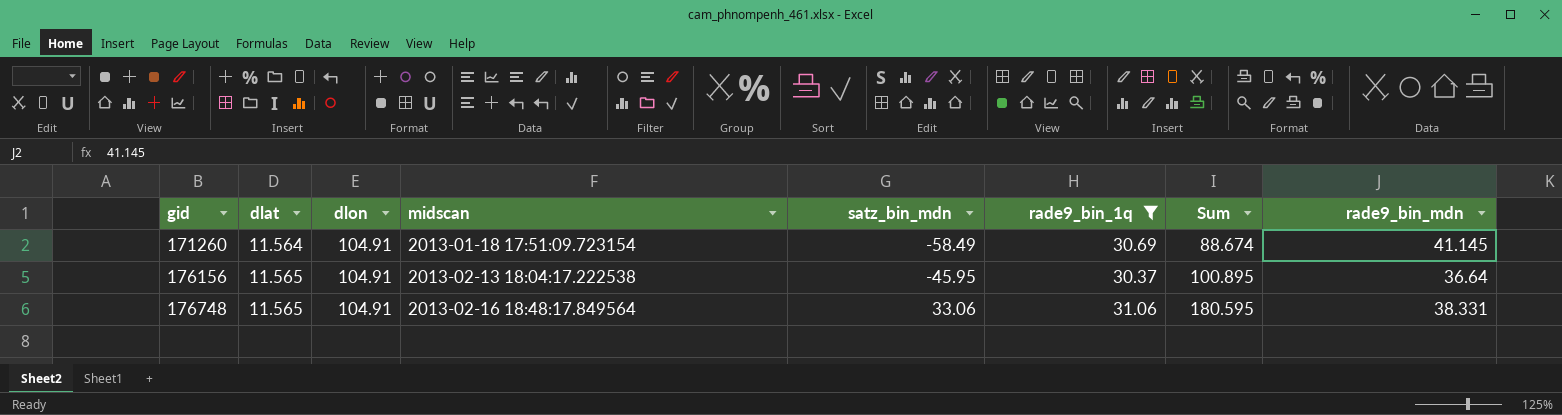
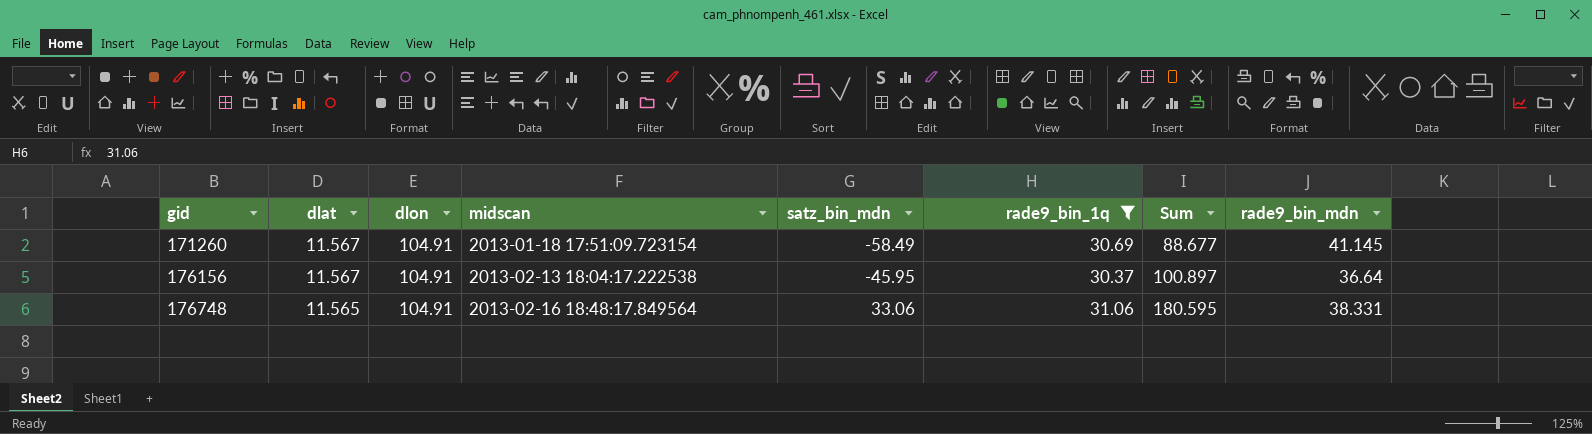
171260 | dlat: 11.564 -> 11.567
171260 | Sum: 88.674 -> 88.677
176156 | dlat: 11.565 -> 11.567
176156 | Sum: 100.895 -> 100.897

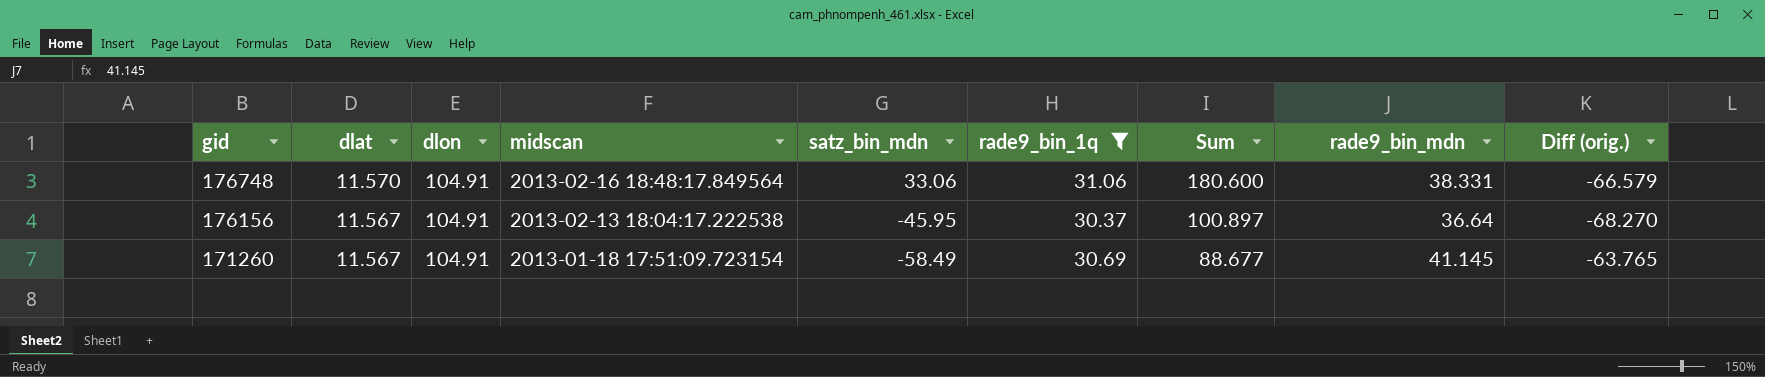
row order: gid ascending -> gid descending
column Diff (orig.) | formula: none -> [rade9_bin_mdn] - [dlon]
176748 | dlat: 11.565 -> 11.570
176748 | Sum: 180.595 -> 180.600

